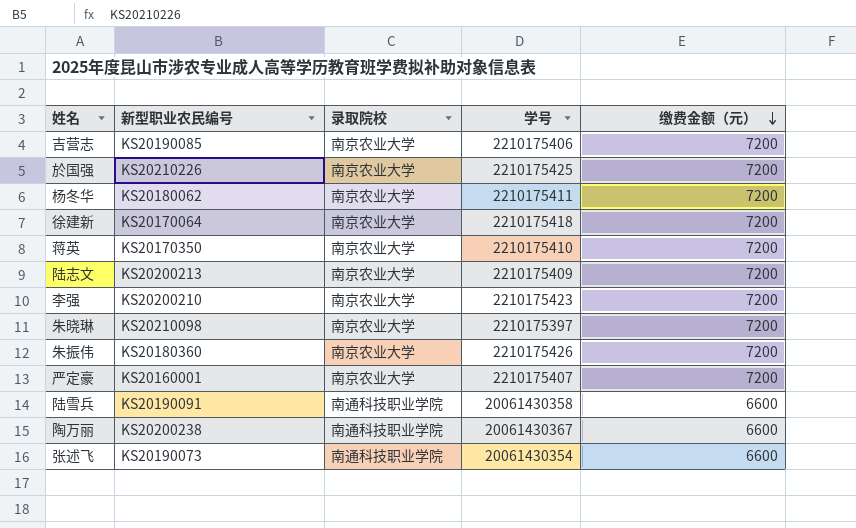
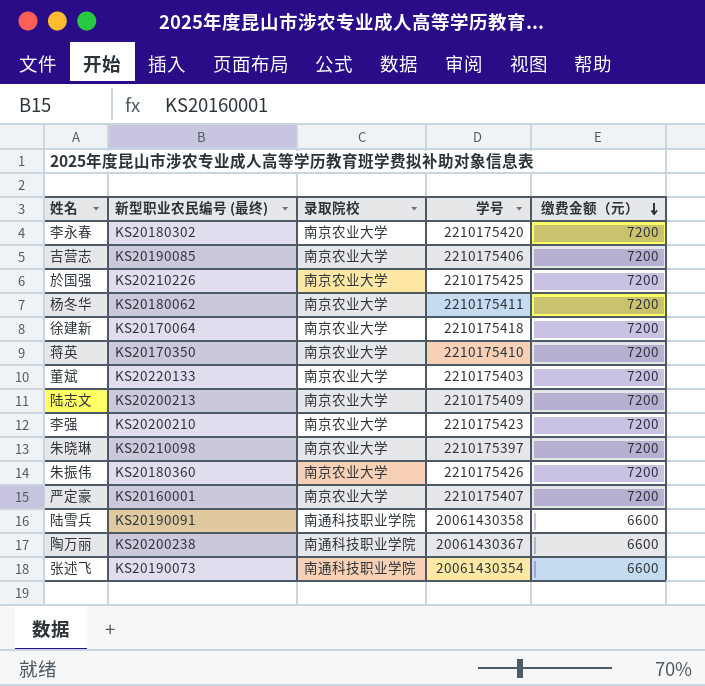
column name: 新型职业农民编号 -> 新型职业农民编号 (最终)
row 李永春: none -> KS20180302 | 南京农业大学 | 2210175420 | 7200
row 董斌: none -> KS20220133 | 南京农业大学 | 2210175403 | 7200

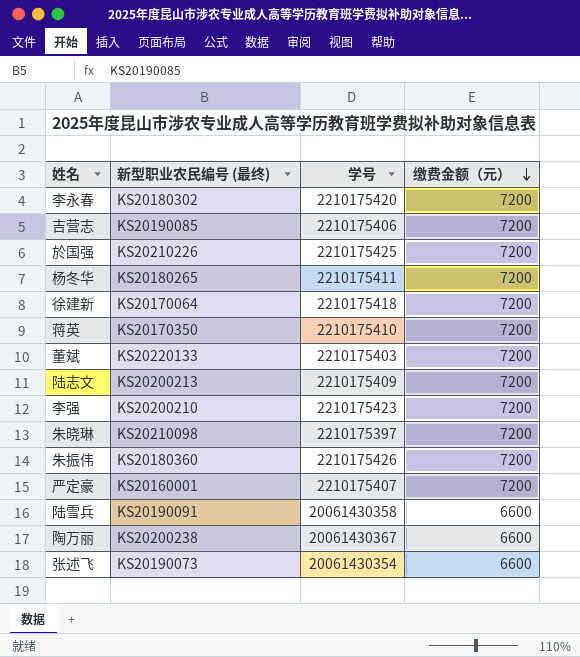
column 录取院校 | position: 3 -> none
杨冬华 | 新型职业农民编号 (最终): KS20180062 -> KS20180265

